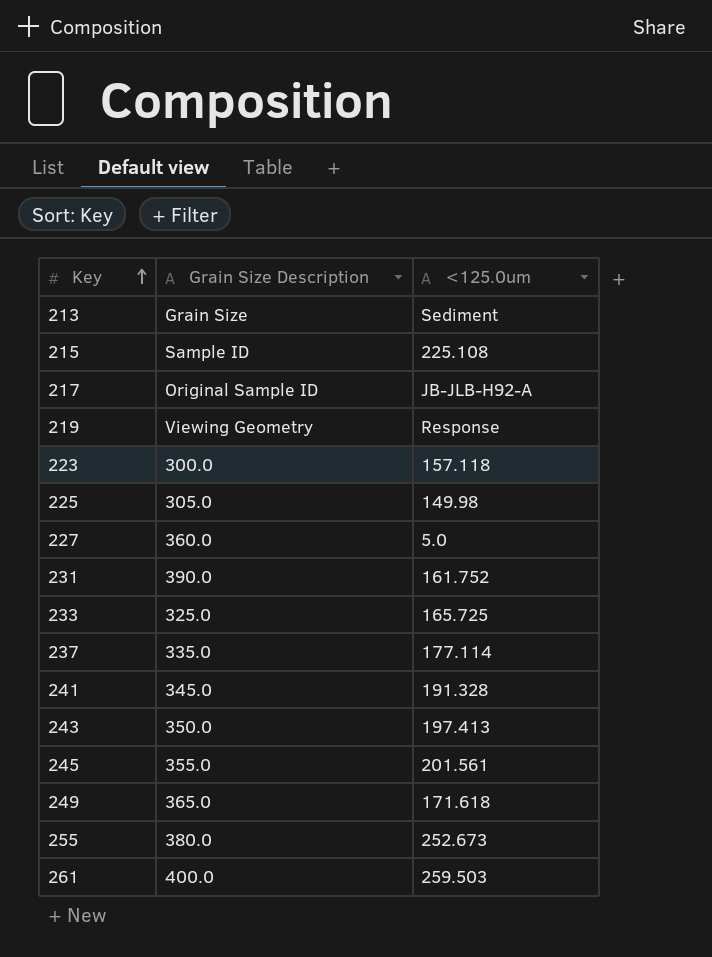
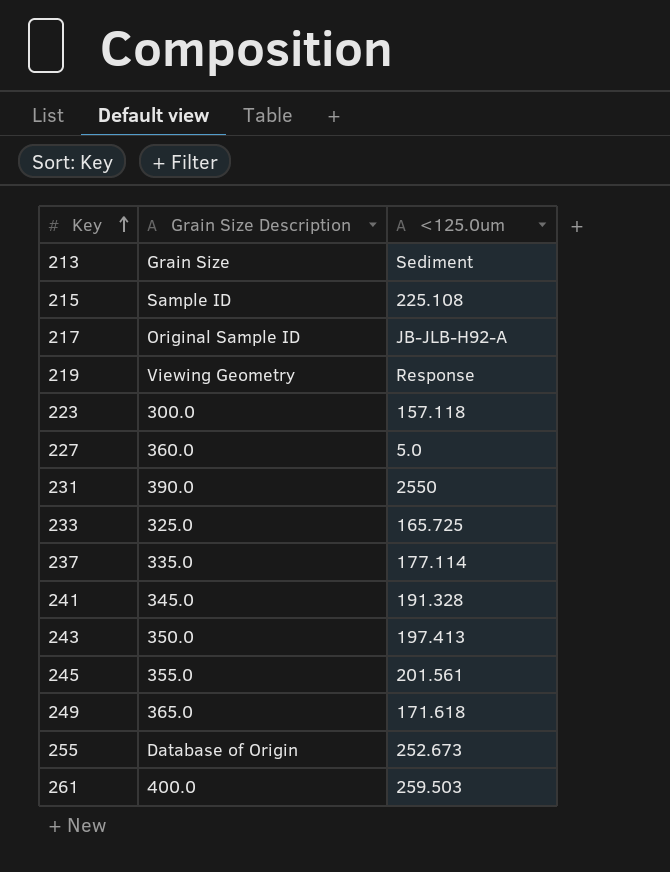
row 225: 305.0 | 149.98 -> none
231 | <125.0um: 161.752 -> 2550
255 | Grain Size Description: 380.0 -> Database of Origin

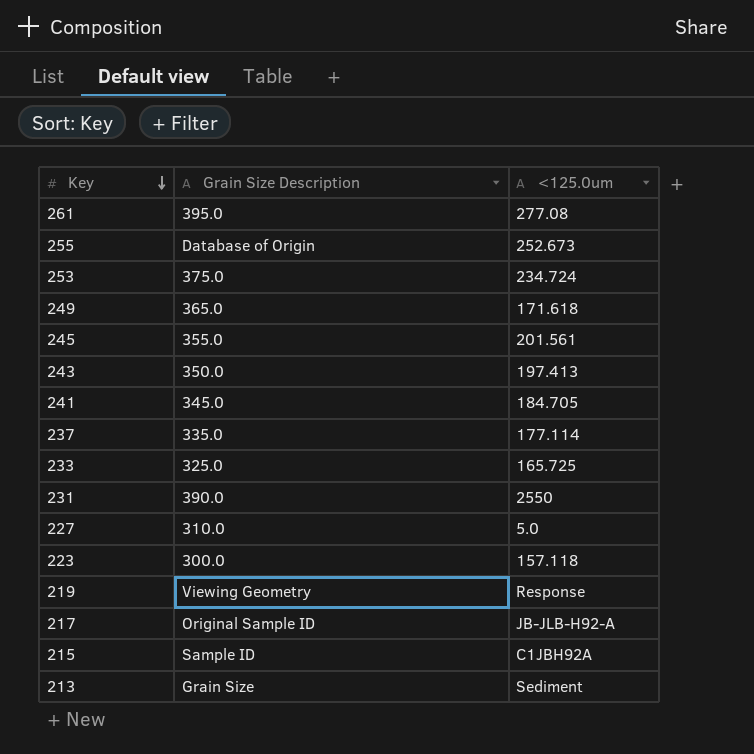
row order: Key ascending -> Key descending
261 | Grain Size Description: 400.0 -> 395.0
261 | <125.0um: 259.503 -> 277.08
row 253: none -> 375.0 | 234.724
241 | <125.0um: 191.328 -> 184.705
227 | Grain Size Description: 360.0 -> 310.0
215 | <125.0um: 225.108 -> C1JBH92A

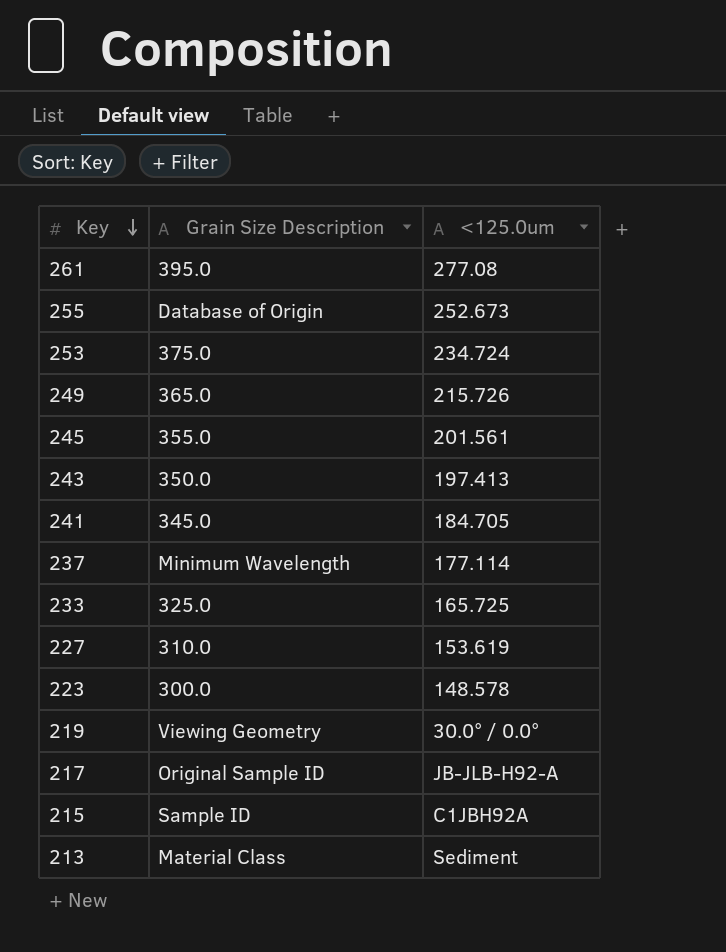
row 231: 390.0 | 2550 -> none
249 | <125.0um: 171.618 -> 215.726
237 | Grain Size Description: 335.0 -> Minimum Wavelength
227 | <125.0um: 5.0 -> 153.619
223 | <125.0um: 157.118 -> 148.578
219 | <125.0um: Response -> 30.0° / 0.0°
213 | Grain Size Description: Grain Size -> Material Class

